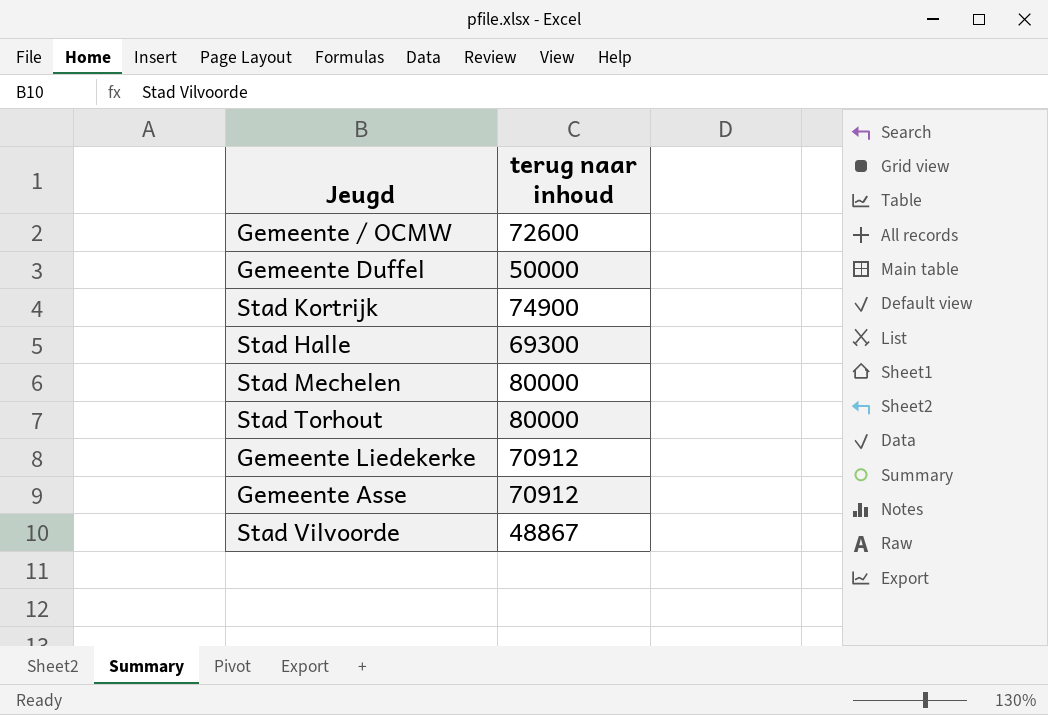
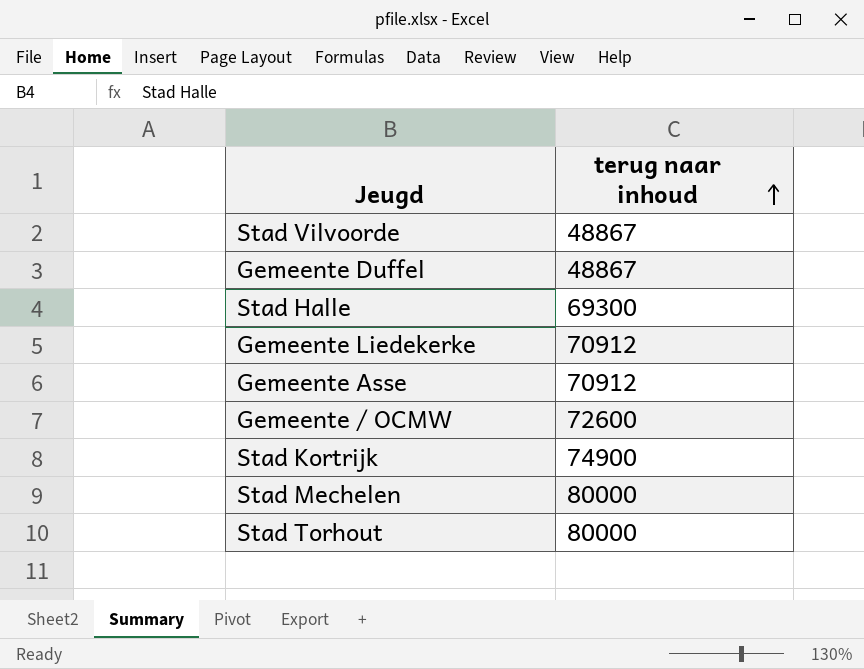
row order: none -> terug naar inhoud ascending
Gemeente Duffel | terug naar inhoud: 50000 -> 48867

